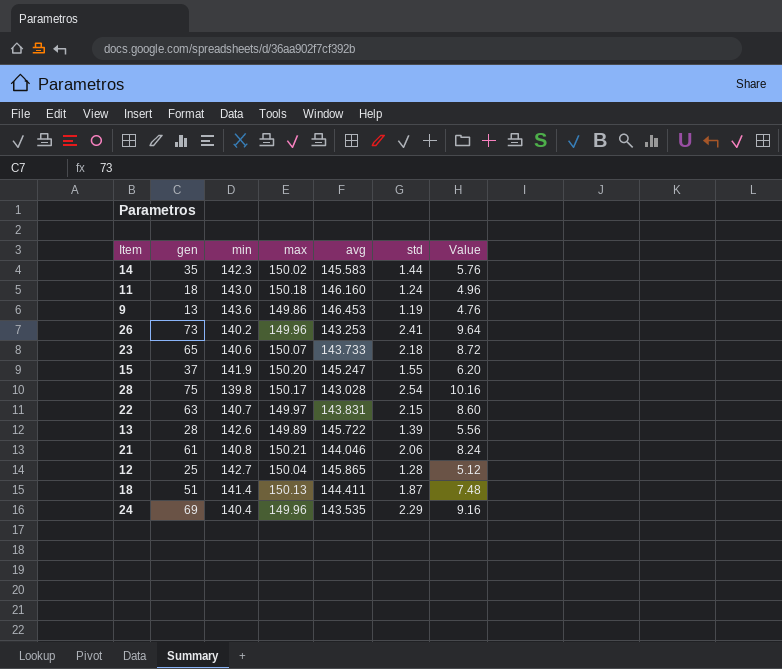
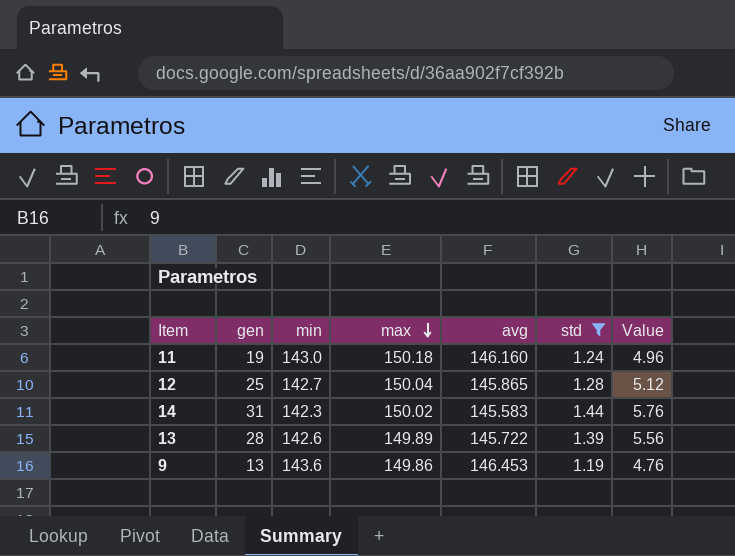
filter: none -> std <= 1.44
row order: none -> max descending
11 | gen: 18 -> 19
14 | gen: 35 -> 31

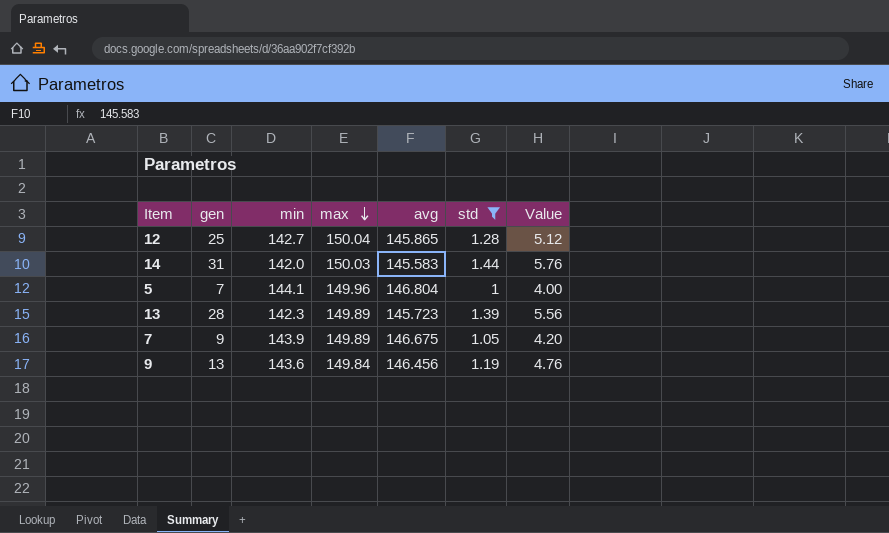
row 11: 19 | 143.0 | 150.18 | 146.160 | 1.24 | 4.96 -> none
14 | min: 142.3 -> 142.0
14 | max: 150.02 -> 150.03
row 5: none -> 7 | 144.1 | 149.96 | 146.804 | 1 | 4.00
13 | min: 142.6 -> 142.3
13 | avg: 145.722 -> 145.723
row 7: none -> 9 | 143.9 | 149.89 | 146.675 | 1.05 | 4.20
9 | max: 149.86 -> 149.84
9 | avg: 146.453 -> 146.456

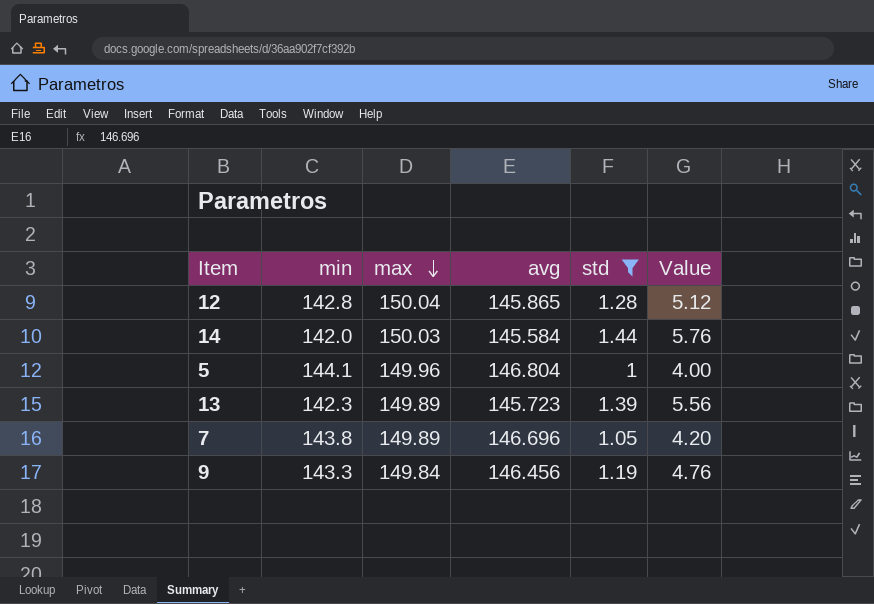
column gen | position: 2 -> none
12 | min: 142.7 -> 142.8
14 | avg: 145.583 -> 145.584
7 | min: 143.9 -> 143.8
7 | avg: 146.675 -> 146.696
9 | min: 143.6 -> 143.3

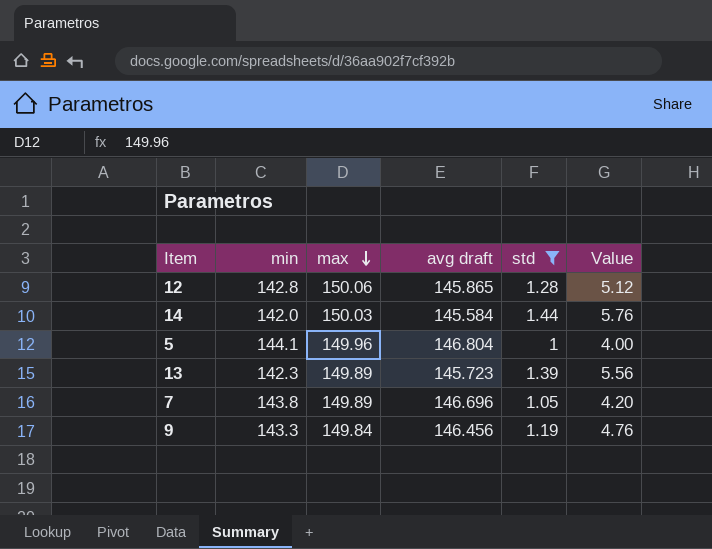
column name: avg -> avg draft
12 | max: 150.04 -> 150.06

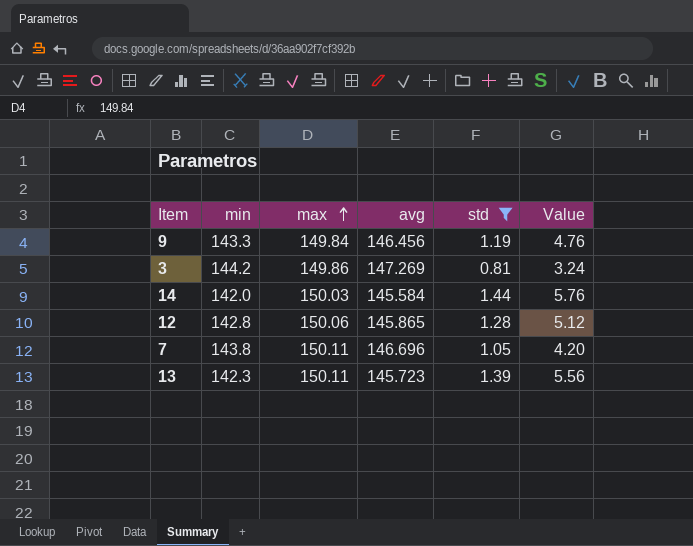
row order: max descending -> max ascending
column name: avg draft -> avg
row 5: 144.1 | 149.96 | 146.804 | 1 | 4.00 -> none
row 3: none -> 144.2 | 149.86 | 147.269 | 0.81 | 3.24
7 | max: 149.89 -> 150.11
13 | max: 149.89 -> 150.11

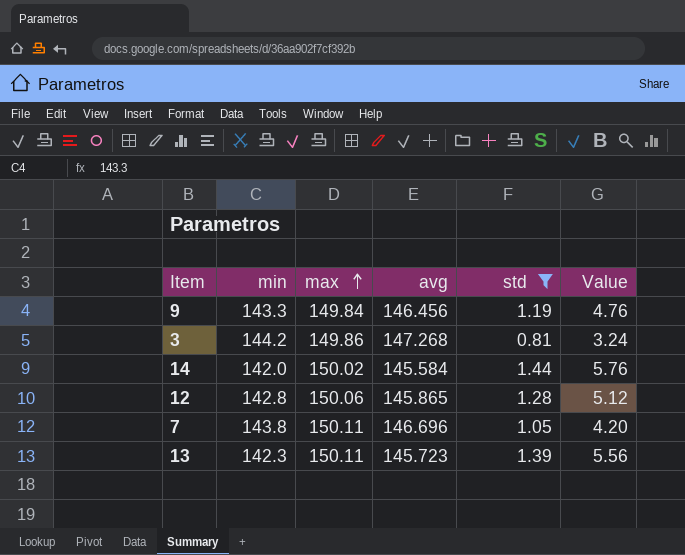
3 | avg: 147.269 -> 147.268
14 | max: 150.03 -> 150.02

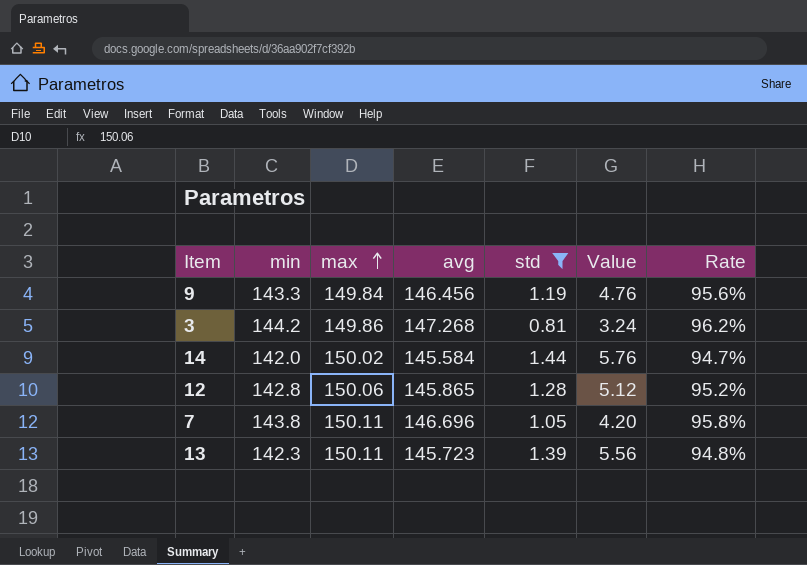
column Rate | formula: none -> [min] / [max]

